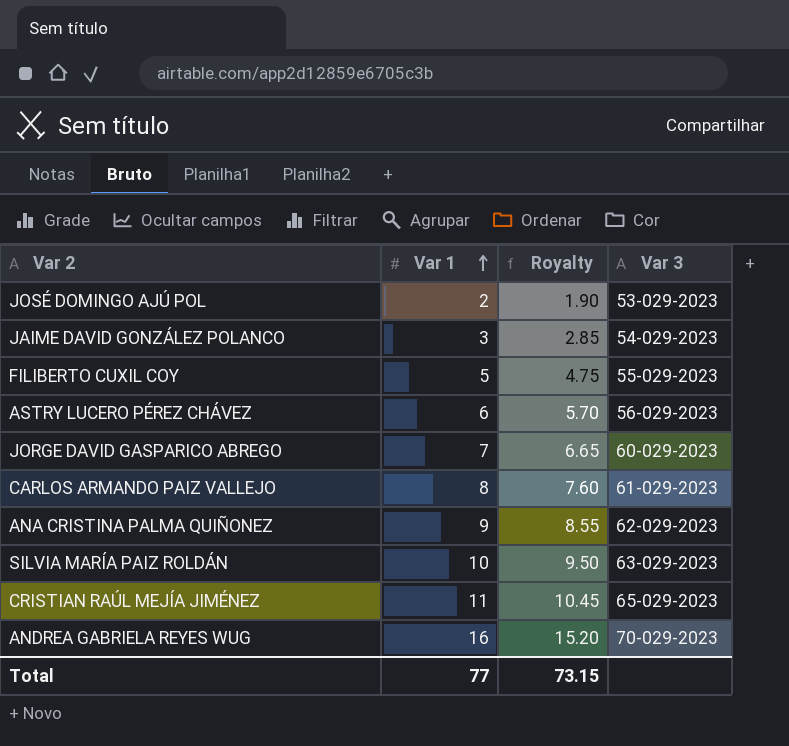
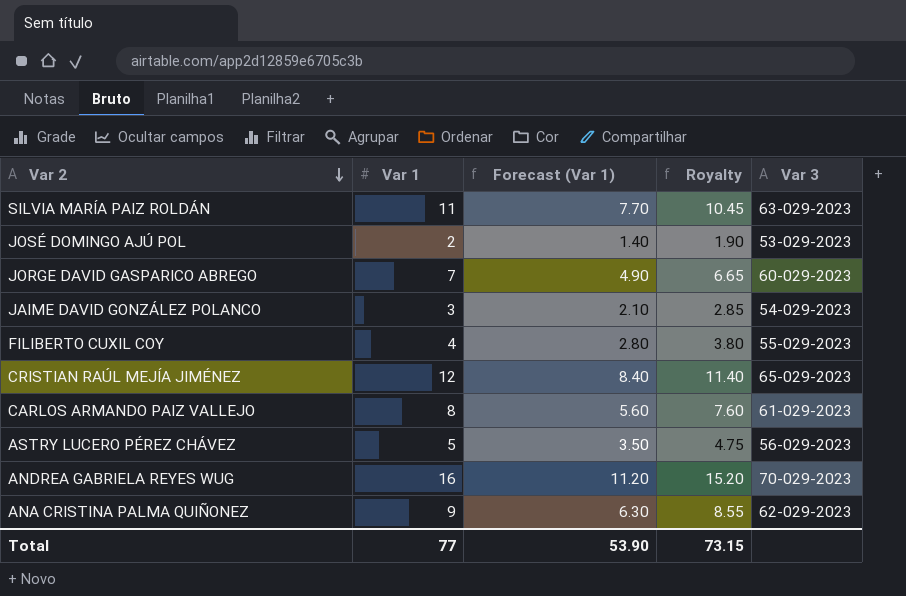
row order: Var 1 ascending -> Var 2 descending
column Forecast (Var 1) | formula: none -> [Var 1] * 0.7
SILVIA MARÍA PAIZ ROLDÁN | Var 1: 10 -> 11
SILVIA MARÍA PAIZ ROLDÁN | Royalty: 9.50 -> 10.45
FILIBERTO CUXIL COY | Var 1: 5 -> 4
FILIBERTO CUXIL COY | Royalty: 4.75 -> 3.80
CRISTIAN RAÚL MEJÍA JIMÉNEZ | Var 1: 11 -> 12
CRISTIAN RAÚL MEJÍA JIMÉNEZ | Royalty: 10.45 -> 11.40
ASTRY LUCERO PÉREZ CHÁVEZ | Var 1: 6 -> 5
ASTRY LUCERO PÉREZ CHÁVEZ | Royalty: 5.70 -> 4.75

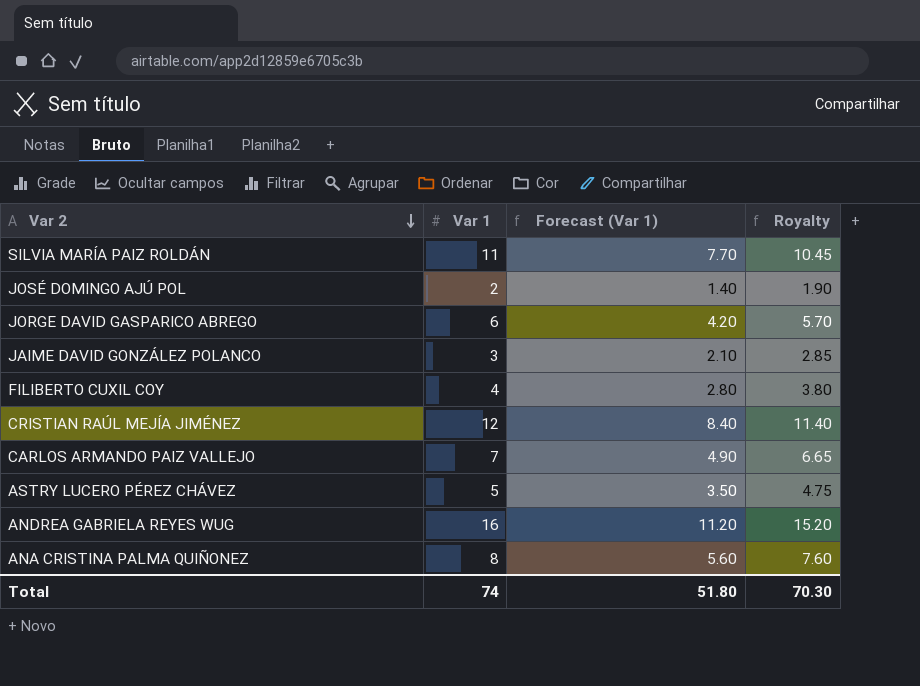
column Var 3 | position: 5 -> none
JORGE DAVID GASPARICO ABREGO | Var 1: 7 -> 6
JORGE DAVID GASPARICO ABREGO | Forecast (Var 1): 4.90 -> 4.20
JORGE DAVID GASPARICO ABREGO | Royalty: 6.65 -> 5.70
CARLOS ARMANDO PAIZ VALLEJO | Var 1: 8 -> 7
CARLOS ARMANDO PAIZ VALLEJO | Forecast (Var 1): 5.60 -> 4.90
CARLOS ARMANDO PAIZ VALLEJO | Royalty: 7.60 -> 6.65
ANA CRISTINA PALMA QUIÑONEZ | Var 1: 9 -> 8
ANA CRISTINA PALMA QUIÑONEZ | Forecast (Var 1): 6.30 -> 5.60
ANA CRISTINA PALMA QUIÑONEZ | Royalty: 8.55 -> 7.60
Total | Var 1: 77 -> 74
Total | Forecast (Var 1): 53.90 -> 51.80
Total | Royalty: 73.15 -> 70.30

